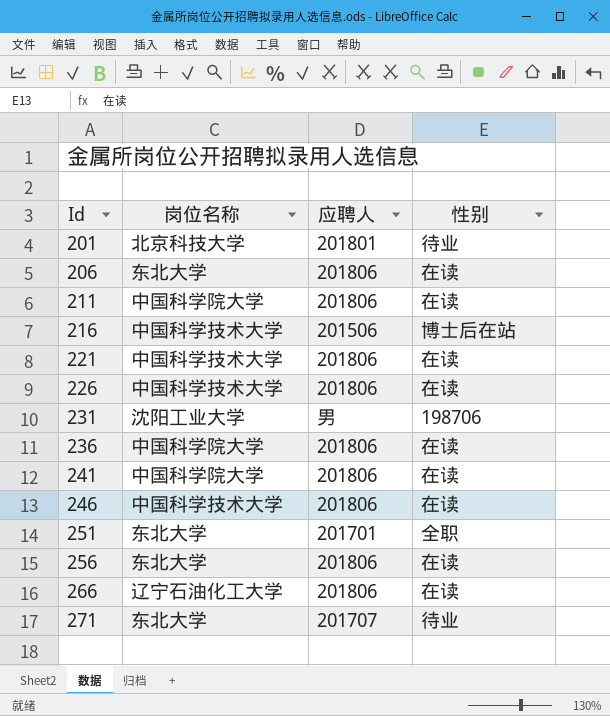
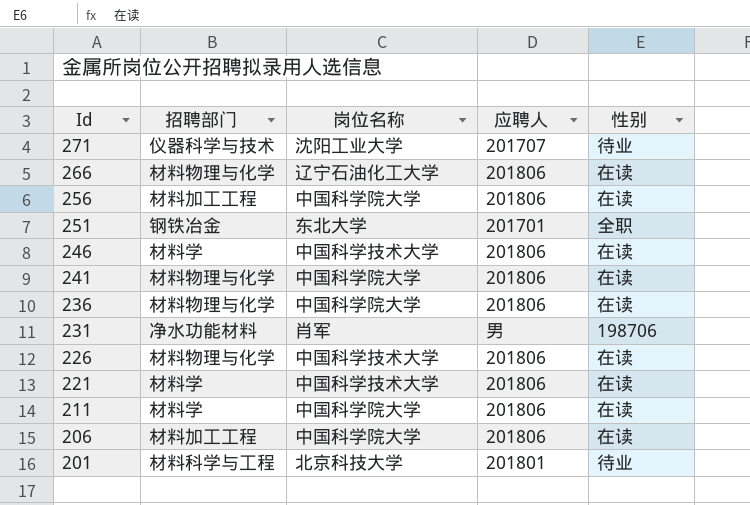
row order: Id ascending -> Id descending
column 招聘部门 | position: none -> 2
row 216: 中国科学技术大学 | 201506 | 博士后在站 -> none
271 | 岗位名称: 东北大学 -> 沈阳工业大学
256 | 岗位名称: 东北大学 -> 中国科学院大学
231 | 岗位名称: 沈阳工业大学 -> 肖军
206 | 岗位名称: 东北大学 -> 中国科学院大学

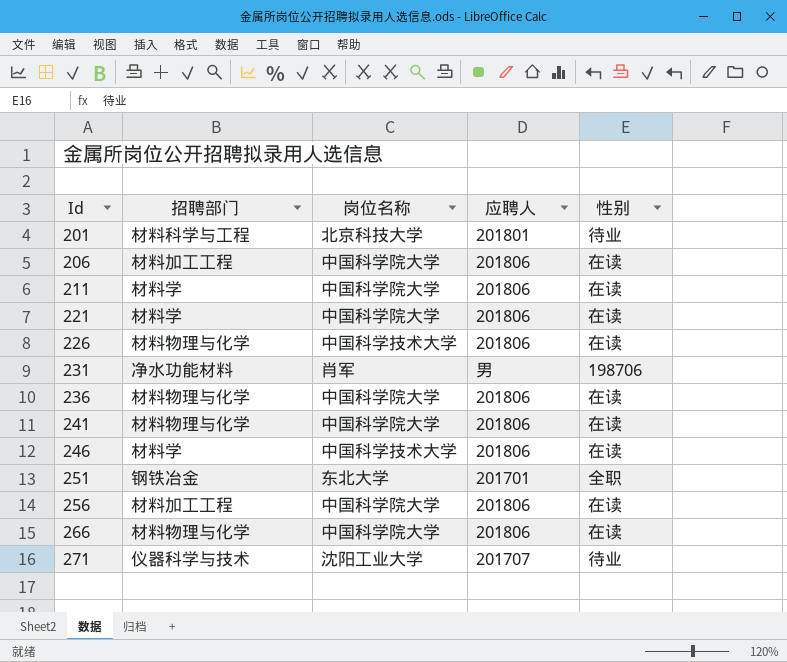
row order: Id descending -> Id ascending
221 | 岗位名称: 中国科学技术大学 -> 中国科学院大学
266 | 岗位名称: 辽宁石油化工大学 -> 中国科学院大学

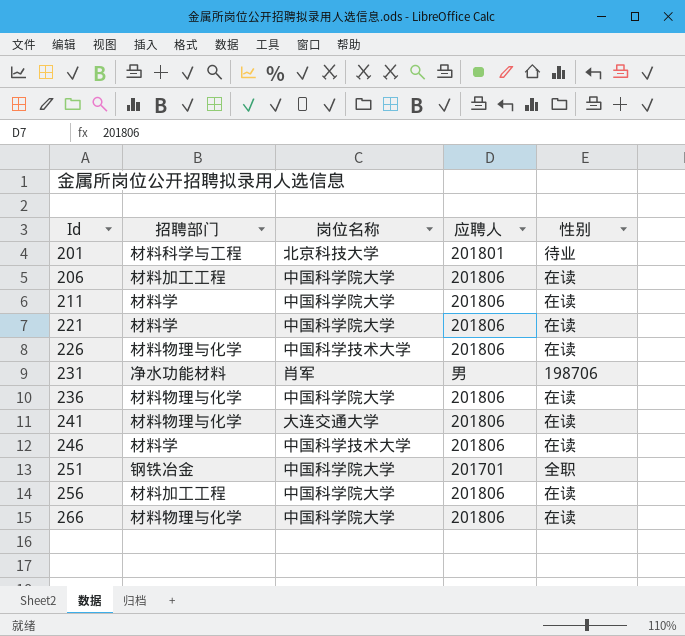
row 271: 仪器科学与技术 | 沈阳工业大学 | 201707 | 待业 -> none
241 | 岗位名称: 中国科学院大学 -> 大连交通大学
251 | 岗位名称: 东北大学 -> 中国科学院大学

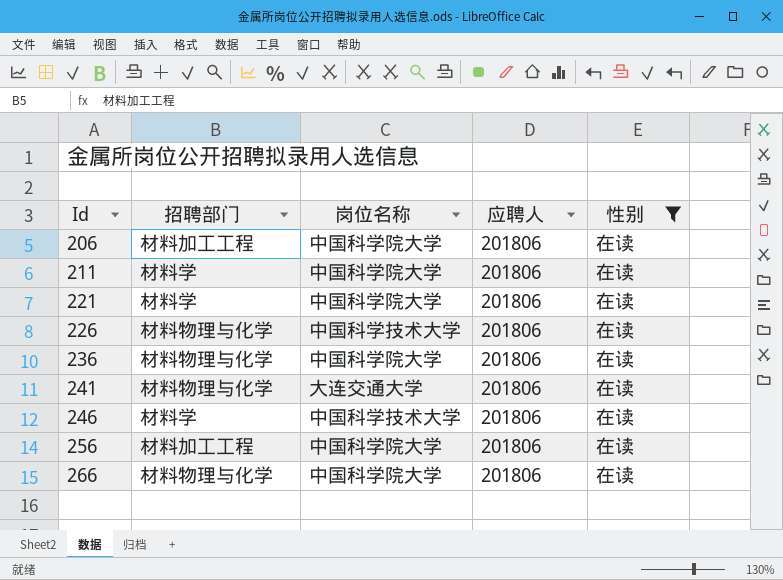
filter: none -> 性别 = 在读

